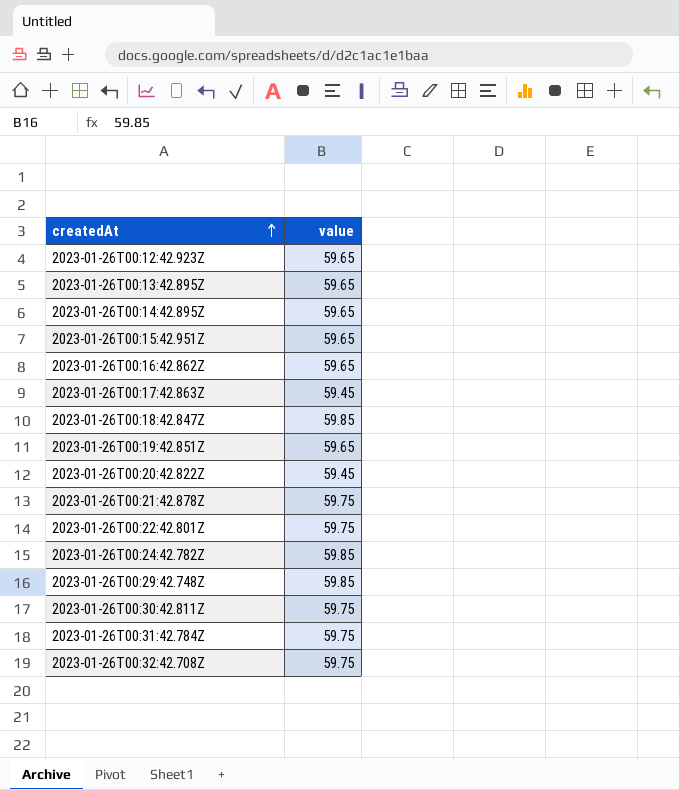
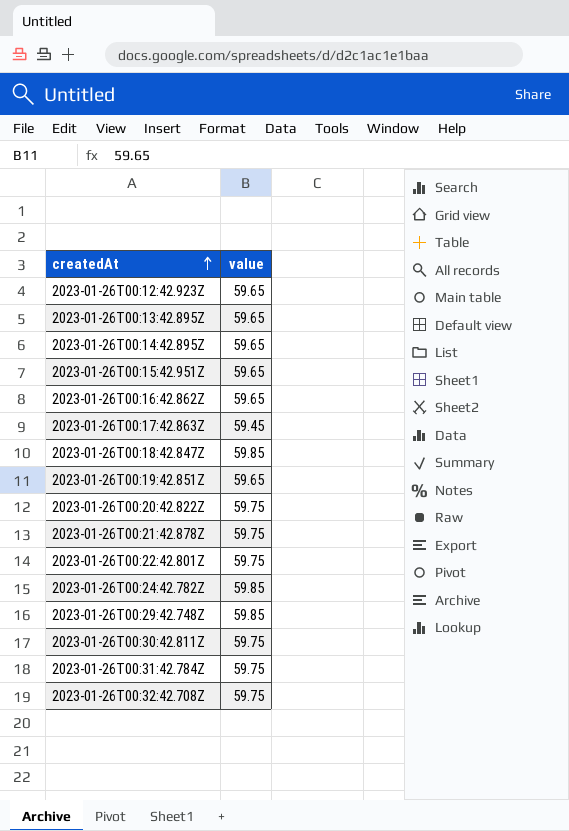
2023-01-26T00:20:42.822Z | value: 59.45 -> 59.75

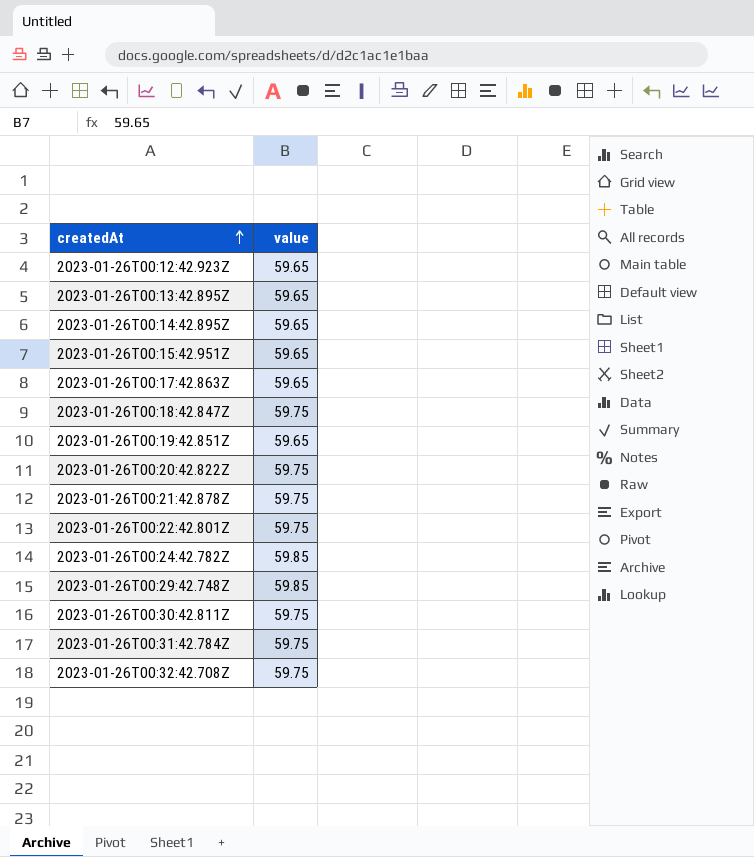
row 2023-01-26T00:16:42.862Z: 59.65 -> none
2023-01-26T00:17:42.863Z | value: 59.45 -> 59.65
2023-01-26T00:18:42.847Z | value: 59.85 -> 59.75

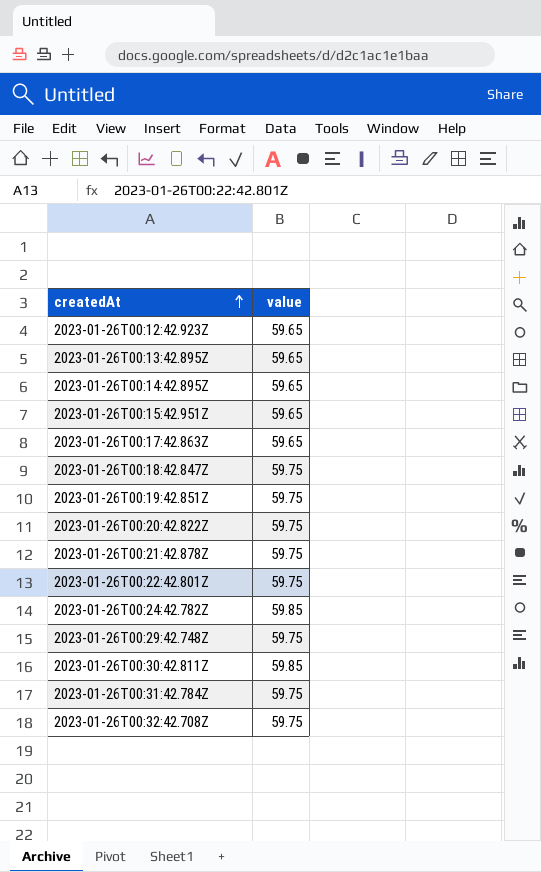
2023-01-26T00:19:42.851Z | value: 59.65 -> 59.75
2023-01-26T00:29:42.748Z | value: 59.85 -> 59.75
2023-01-26T00:30:42.811Z | value: 59.75 -> 59.85

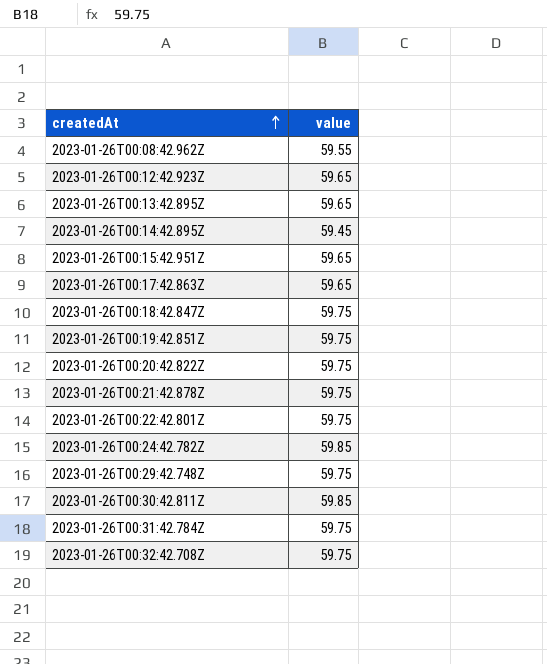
row 2023-01-26T00:08:42.962Z: none -> 59.55
2023-01-26T00:14:42.895Z | value: 59.65 -> 59.45

